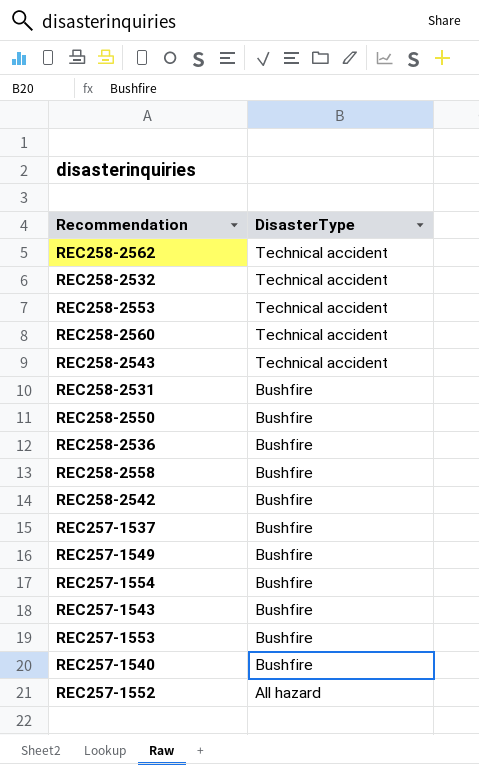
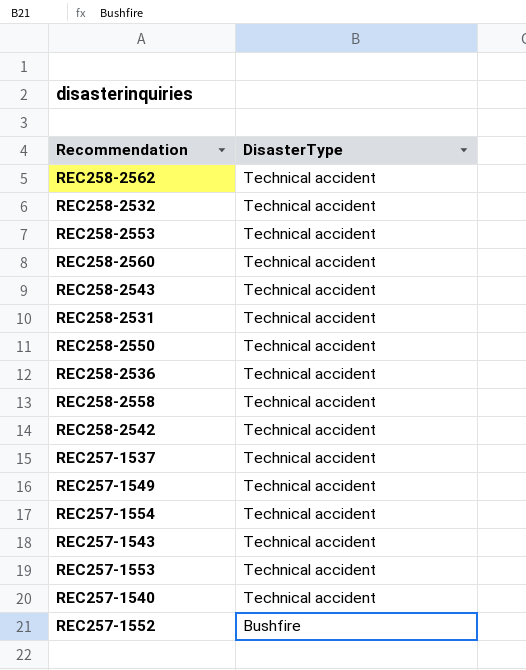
REC258-2531 | DisasterType: Bushfire -> Technical accident
REC258-2550 | DisasterType: Bushfire -> Technical accident
REC258-2536 | DisasterType: Bushfire -> Technical accident
REC258-2558 | DisasterType: Bushfire -> Technical accident
REC258-2542 | DisasterType: Bushfire -> Technical accident
REC257-1537 | DisasterType: Bushfire -> Technical accident
REC257-1549 | DisasterType: Bushfire -> Technical accident
REC257-1554 | DisasterType: Bushfire -> Technical accident
REC257-1543 | DisasterType: Bushfire -> Technical accident
REC257-1553 | DisasterType: Bushfire -> Technical accident
REC257-1540 | DisasterType: Bushfire -> Technical accident
REC257-1552 | DisasterType: All hazard -> Bushfire

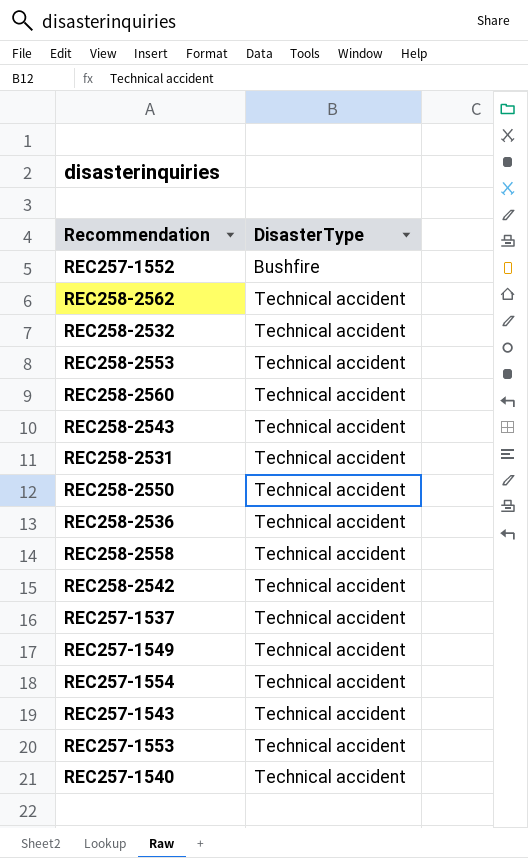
row order: DisasterType descending -> DisasterType ascending

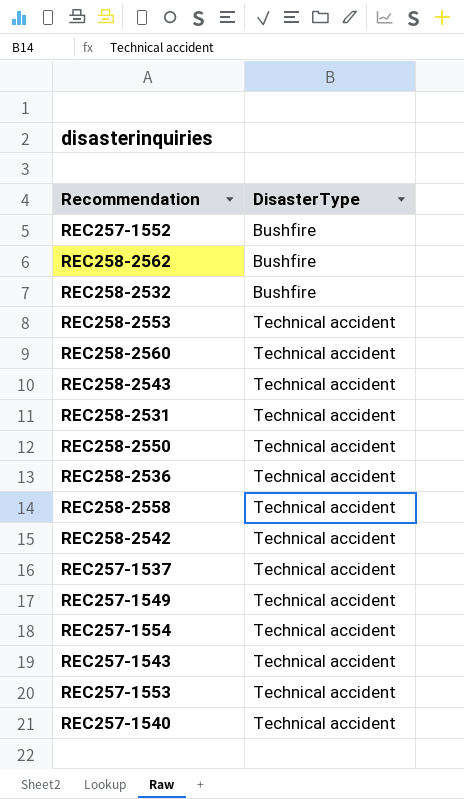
REC258-2562 | DisasterType: Technical accident -> Bushfire
REC258-2532 | DisasterType: Technical accident -> Bushfire

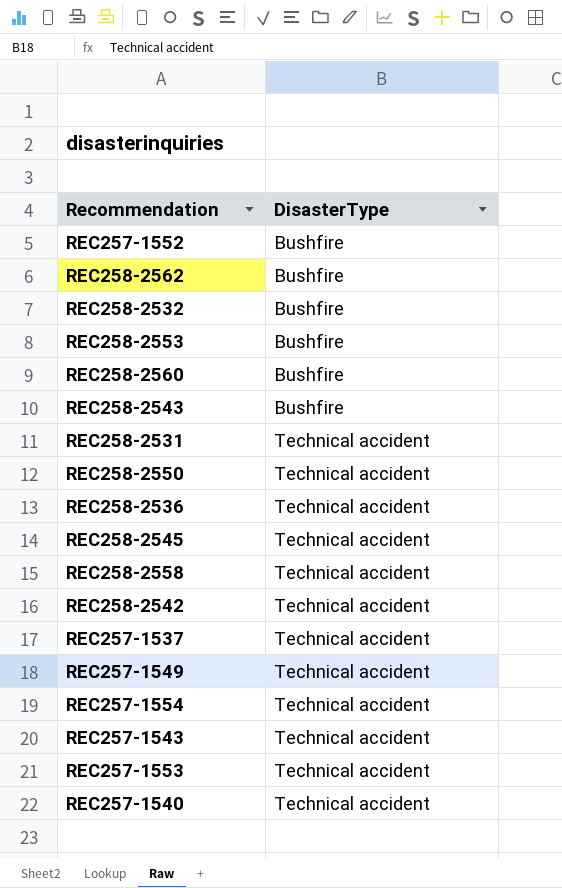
REC258-2553 | DisasterType: Technical accident -> Bushfire
REC258-2560 | DisasterType: Technical accident -> Bushfire
REC258-2543 | DisasterType: Technical accident -> Bushfire
row REC258-2545: none -> Technical accident

